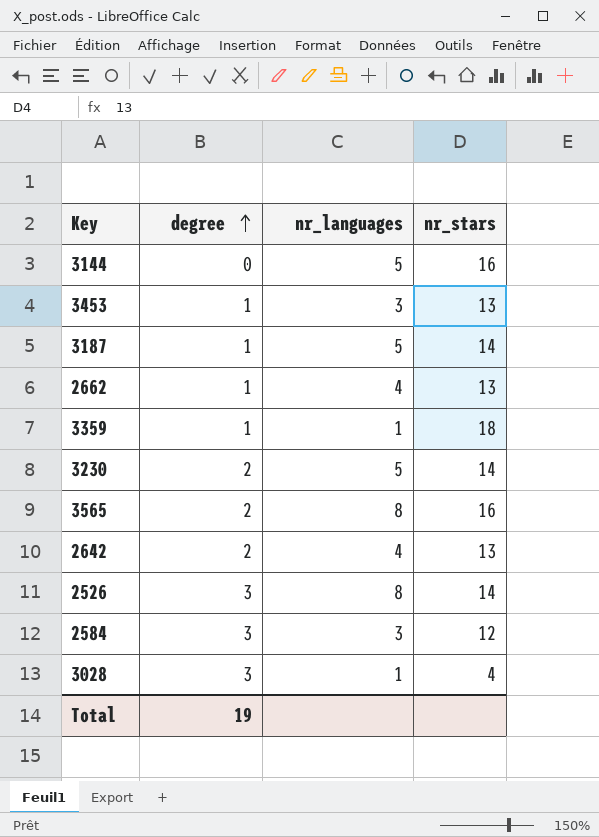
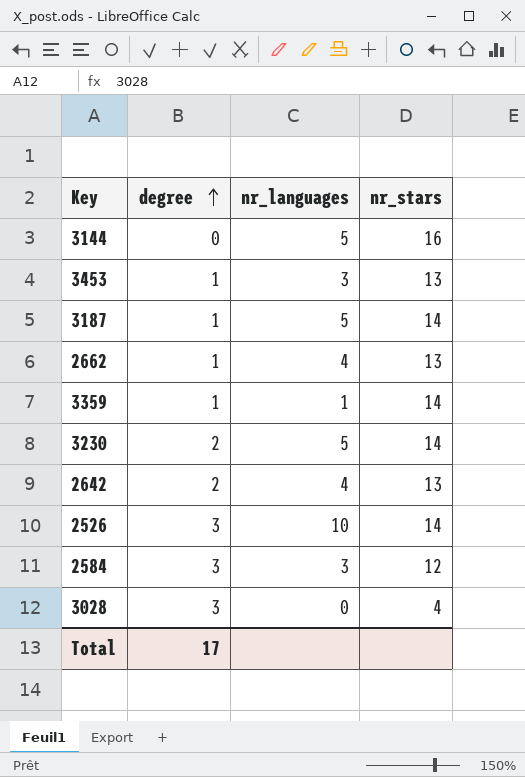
row 3565: 2 | 8 | 16 -> none
3359 | nr_stars: 18 -> 14
2526 | nr_languages: 8 -> 10
3028 | nr_languages: 1 -> 0
Total | degree: 19 -> 17

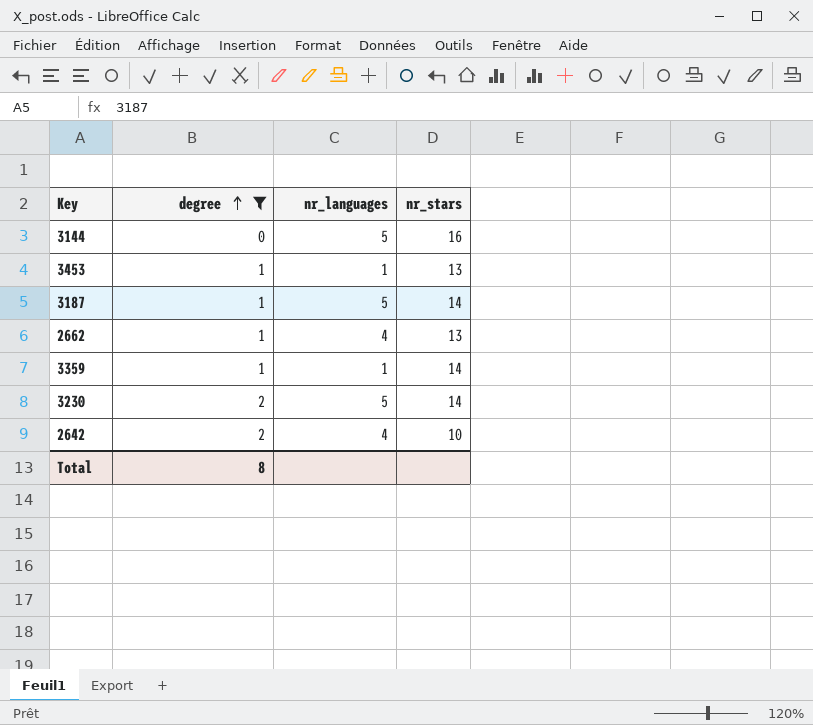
filter: none -> degree != 3
3453 | nr_languages: 3 -> 1
2642 | nr_stars: 13 -> 10
Total | degree: 17 -> 8

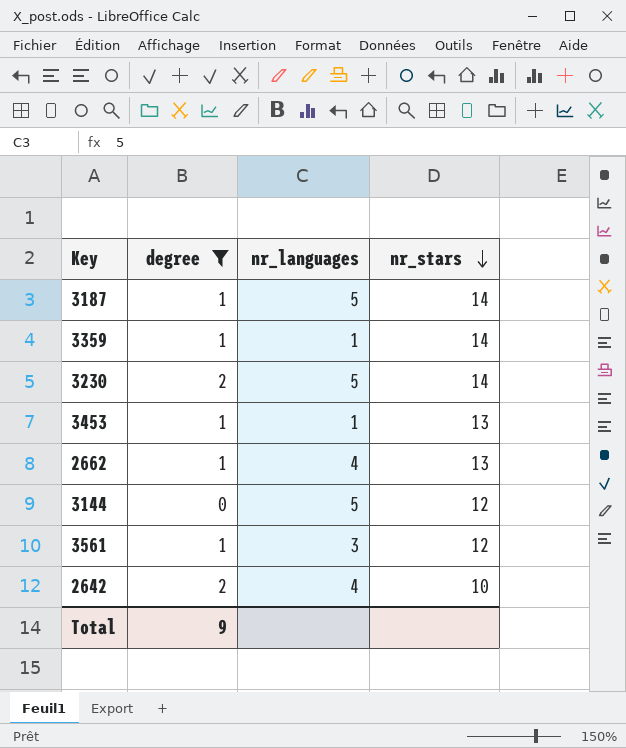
row order: degree ascending -> nr_stars descending
3144 | nr_stars: 16 -> 12
row 3561: none -> 1 | 3 | 12
Total | degree: 8 -> 9

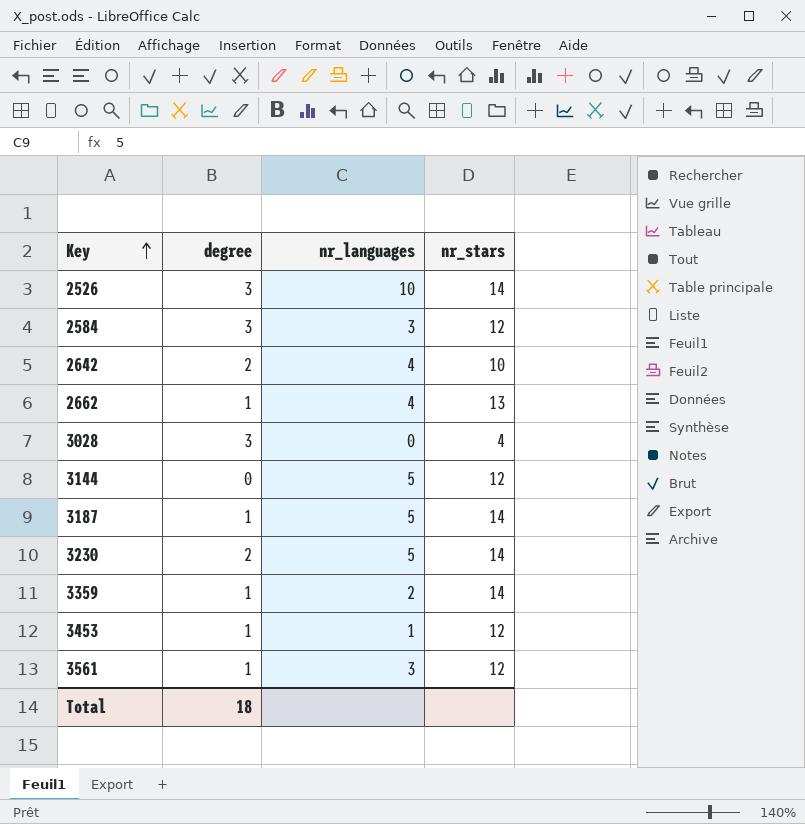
filter: degree != 3 -> none
row order: nr_stars descending -> Key ascending
3359 | nr_languages: 1 -> 2
3453 | nr_stars: 13 -> 12
Total | degree: 9 -> 18

